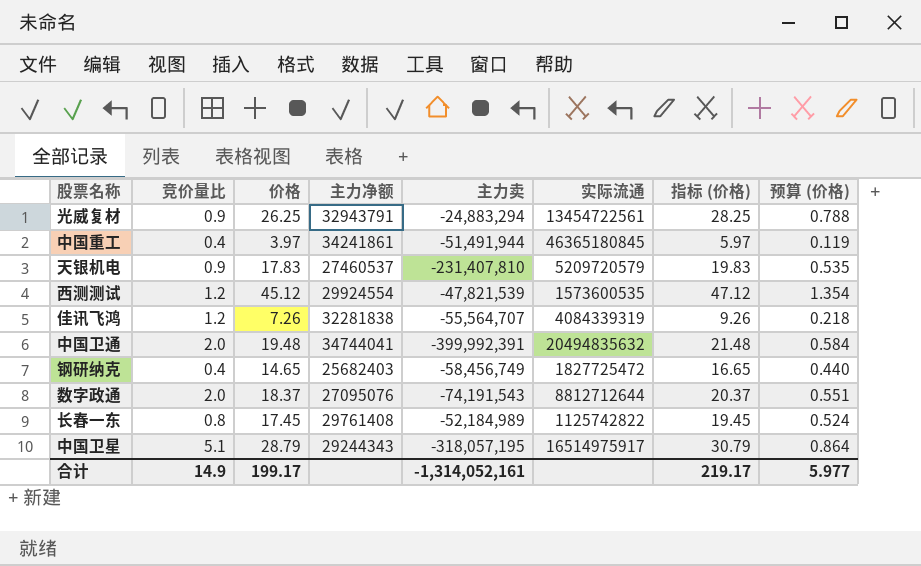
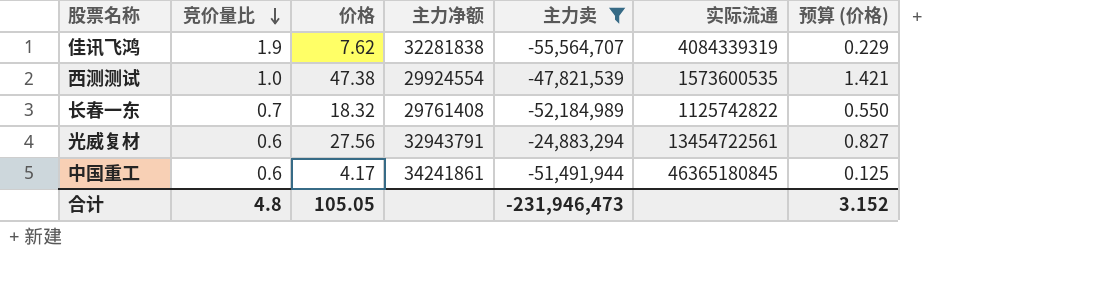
filter: none -> 主力卖 >= -55,564,707
row order: none -> 竞价量比 descending
column 指标 (价格) | formula: [价格] + 2 -> none
佳讯飞鸿 | 竞价量比: 1.2 -> 1.9
佳讯飞鸿 | 价格: 7.26 -> 7.62
佳讯飞鸿 | 预算 (价格): 0.218 -> 0.229
西测测试 | 竞价量比: 1.2 -> 1.0
西测测试 | 价格: 45.12 -> 47.38
西测测试 | 预算 (价格): 1.354 -> 1.421
长春一东 | 竞价量比: 0.8 -> 0.7
长春一东 | 价格: 17.45 -> 18.32
长春一东 | 预算 (价格): 0.524 -> 0.550
光威复材 | 竞价量比: 0.9 -> 0.6
光威复材 | 价格: 26.25 -> 27.56
光威复材 | 预算 (价格): 0.788 -> 0.827
中国重工 | 竞价量比: 0.4 -> 0.6
中国重工 | 价格: 3.97 -> 4.17
中国重工 | 预算 (价格): 0.119 -> 0.125
合计 | 竞价量比: 14.9 -> 4.8
合计 | 价格: 199.17 -> 105.05
合计 | 主力卖: -1,314,052,161 -> -231,946,473
合计 | 预算 (价格): 5.977 -> 3.152

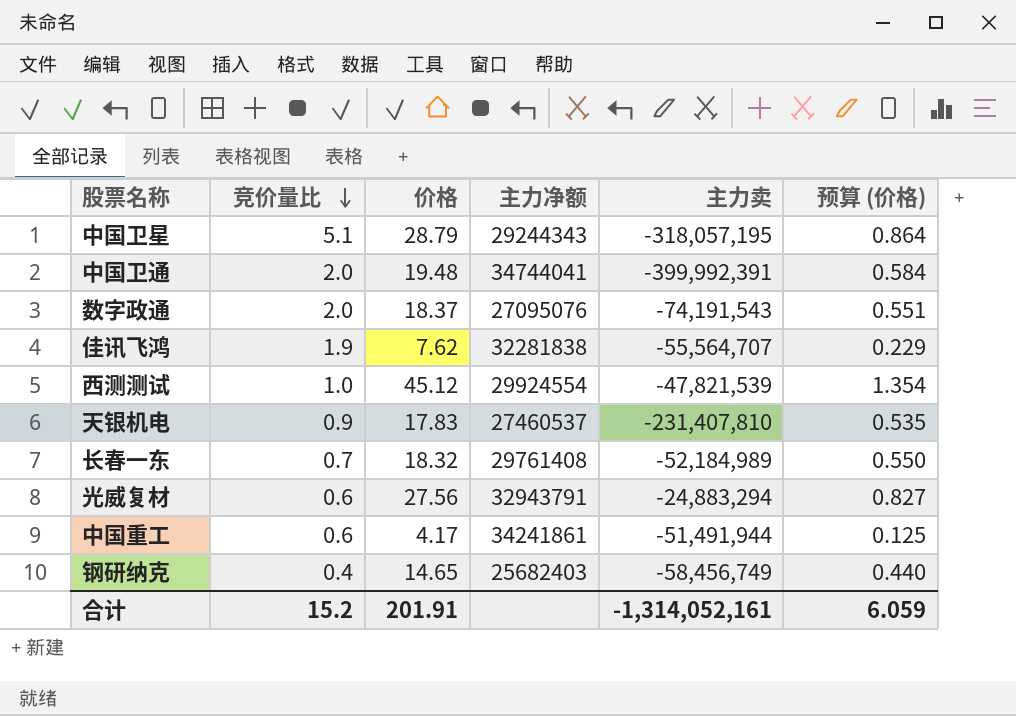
filter: 主力卖 >= -55,564,707 -> none
column 实际流通 | position: 6 -> none
西测测试 | 价格: 47.38 -> 45.12
西测测试 | 预算 (价格): 1.421 -> 1.354
合计 | 竞价量比: 4.8 -> 15.2
合计 | 价格: 105.05 -> 201.91
合计 | 主力卖: -231,946,473 -> -1,314,052,161
合计 | 预算 (价格): 3.152 -> 6.059

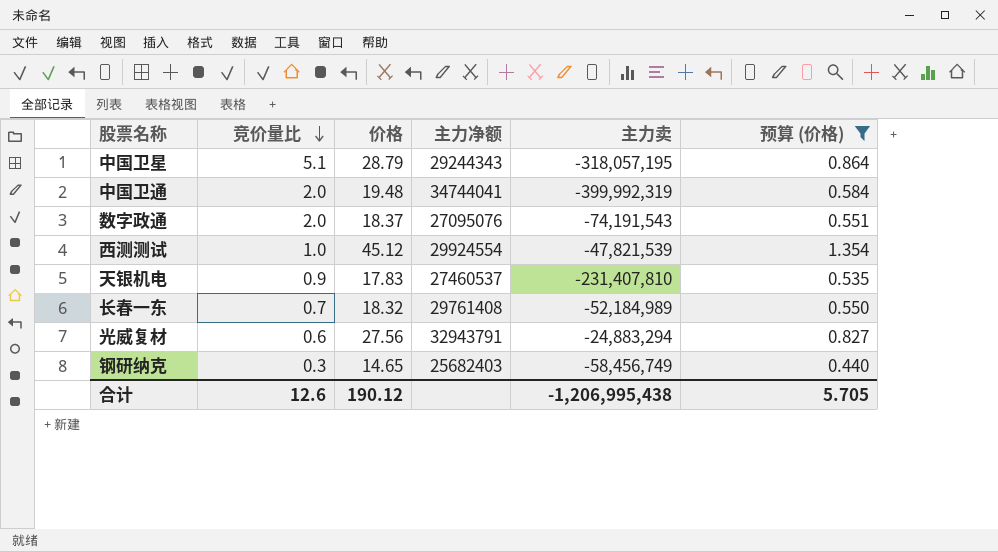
filter: none -> 预算 (价格) >= 0.440
中国卫通 | 主力卖: -399,992,391 -> -399,992,319
钢研纳克 | 竞价量比: 0.4 -> 0.3
合计 | 竞价量比: 15.2 -> 12.6
合计 | 价格: 201.91 -> 190.12
合计 | 主力卖: -1,314,052,161 -> -1,206,995,438
合计 | 预算 (价格): 6.059 -> 5.705

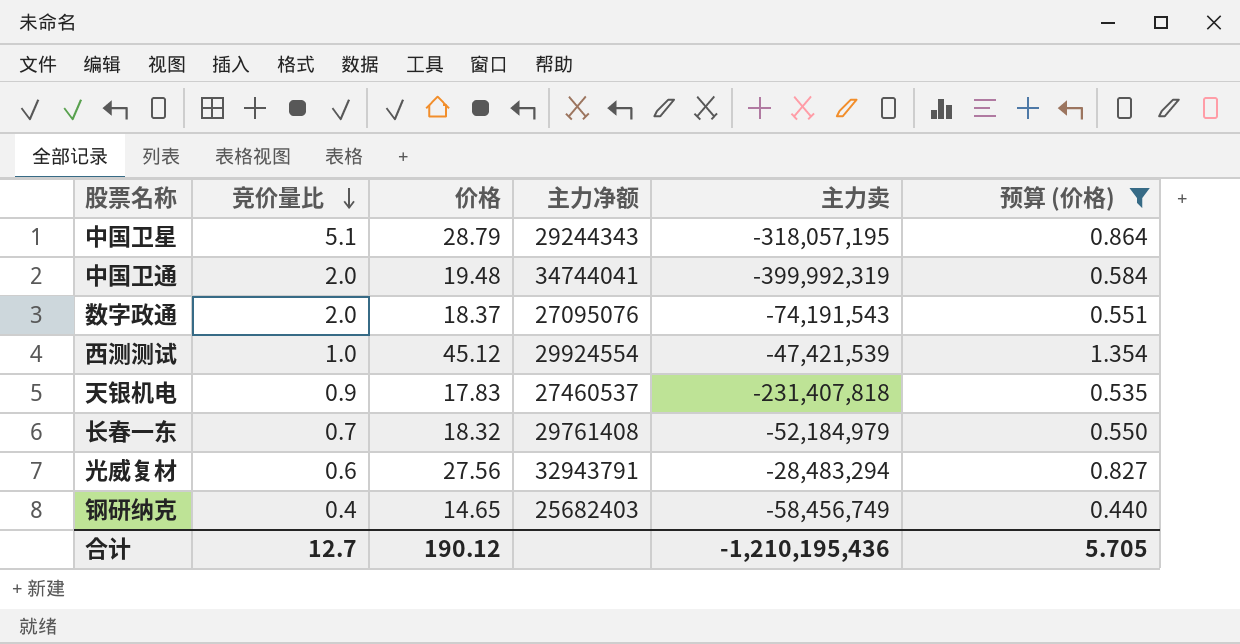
西测测试 | 主力卖: -47,821,539 -> -47,421,539
天银机电 | 主力卖: -231,407,810 -> -231,407,818
长春一东 | 主力卖: -52,184,989 -> -52,184,979
光威复材 | 主力卖: -24,883,294 -> -28,483,294
钢研纳克 | 竞价量比: 0.3 -> 0.4
合计 | 竞价量比: 12.6 -> 12.7
合计 | 主力卖: -1,206,995,438 -> -1,210,195,436

